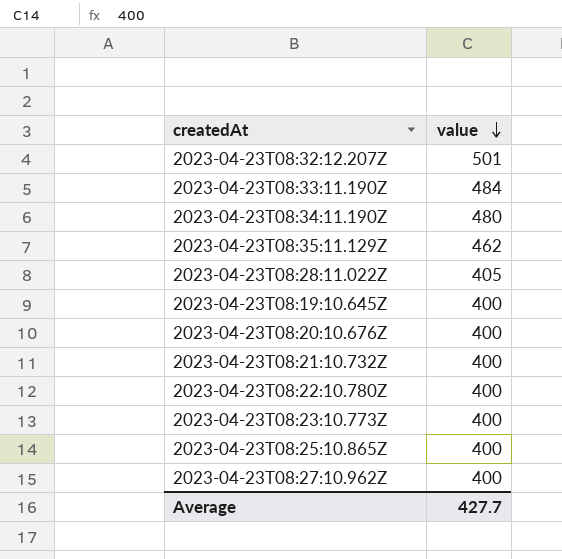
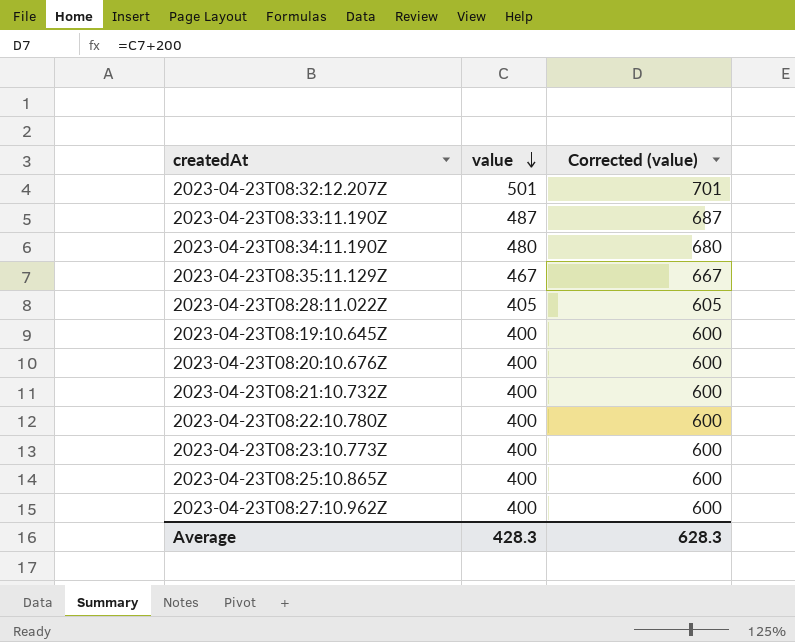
column Corrected (value) | formula: none -> [value] + 200
2023-04-23T08:33:11.190Z | value: 484 -> 487
2023-04-23T08:35:11.129Z | value: 462 -> 467
Average | value: 427.7 -> 428.3

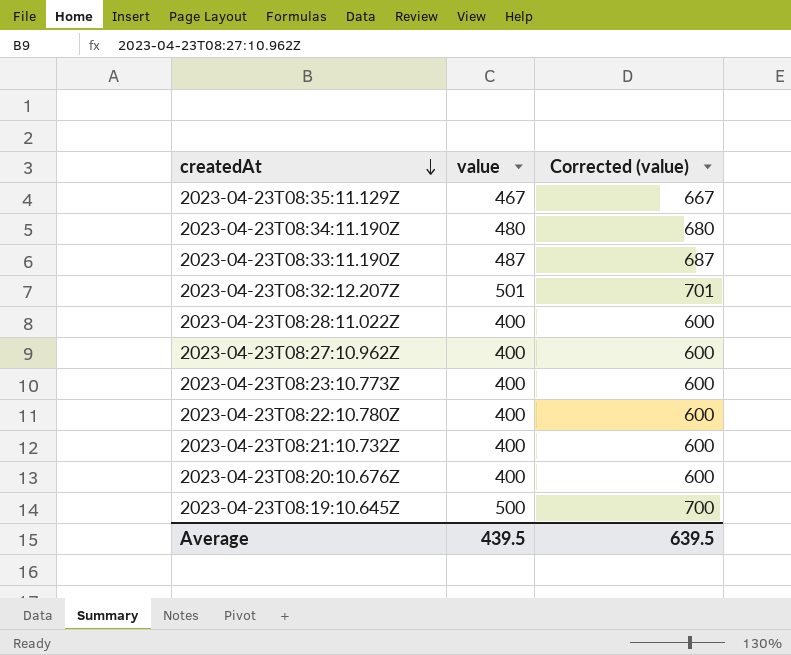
row order: value descending -> createdAt descending
row 2023-04-23T08:25:10.865Z: 400 | 600 -> none
2023-04-23T08:28:11.022Z | value: 405 -> 400
2023-04-23T08:28:11.022Z | Corrected (value): 605 -> 600
2023-04-23T08:19:10.645Z | value: 400 -> 500
2023-04-23T08:19:10.645Z | Corrected (value): 600 -> 700
Average | value: 428.3 -> 439.5
Average | Corrected (value): 628.3 -> 639.5

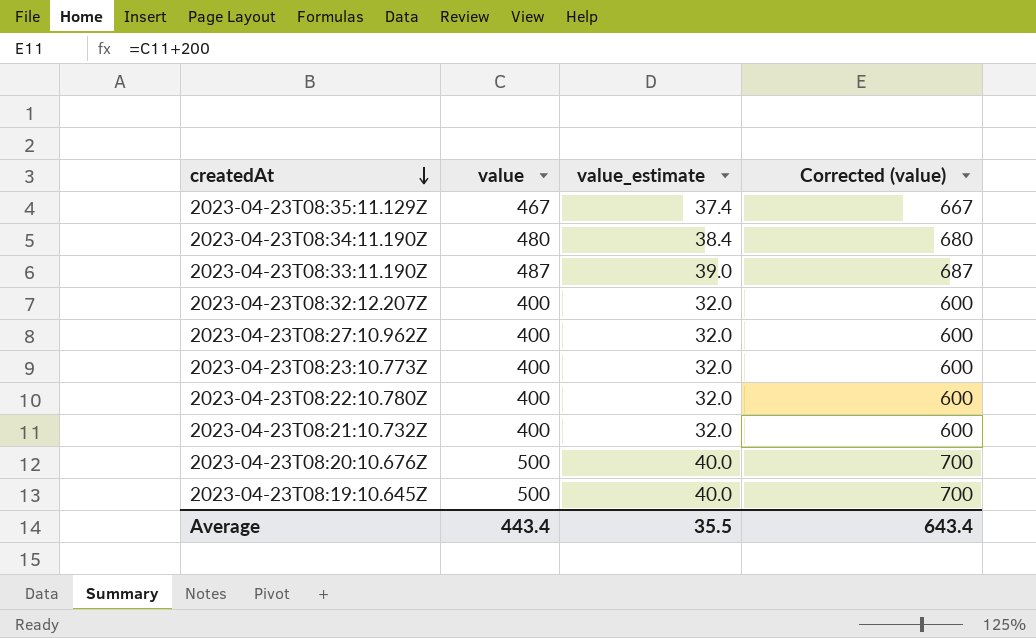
column value_estimate | formula: none -> [value] * 0.08
row 2023-04-23T08:28:11.022Z: 400 | 600 -> none
2023-04-23T08:32:12.207Z | value: 501 -> 400
2023-04-23T08:32:12.207Z | Corrected (value): 701 -> 600
2023-04-23T08:20:10.676Z | value: 400 -> 500
2023-04-23T08:20:10.676Z | Corrected (value): 600 -> 700
Average | value: 439.5 -> 443.4
Average | Corrected (value): 639.5 -> 643.4

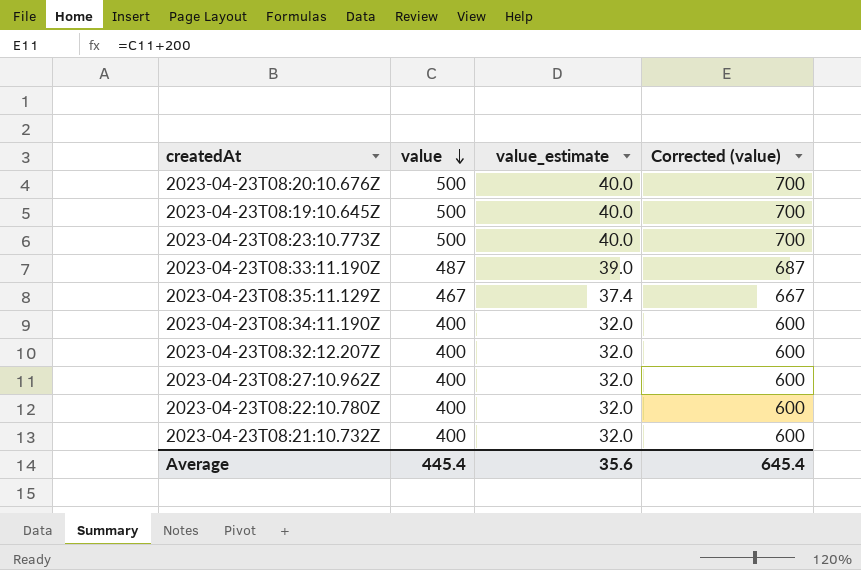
row order: createdAt descending -> value descending
2023-04-23T08:23:10.773Z | value: 400 -> 500
2023-04-23T08:23:10.773Z | value_estimate: 32.0 -> 40.0
2023-04-23T08:23:10.773Z | Corrected (value): 600 -> 700
2023-04-23T08:34:11.190Z | value: 480 -> 400
2023-04-23T08:34:11.190Z | value_estimate: 38.4 -> 32.0
2023-04-23T08:34:11.190Z | Corrected (value): 680 -> 600
Average | value: 443.4 -> 445.4
Average | value_estimate: 35.5 -> 35.6
Average | Corrected (value): 643.4 -> 645.4

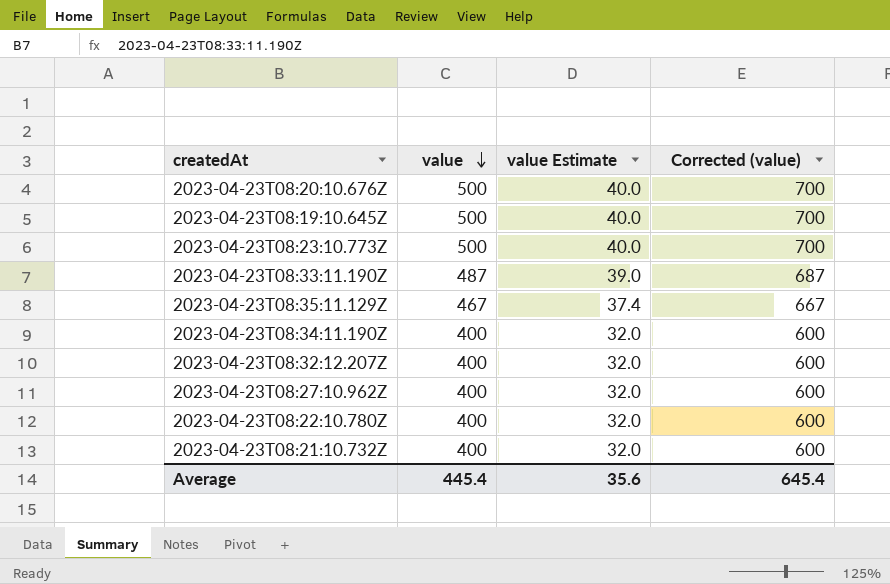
column name: value_estimate -> value Estimate

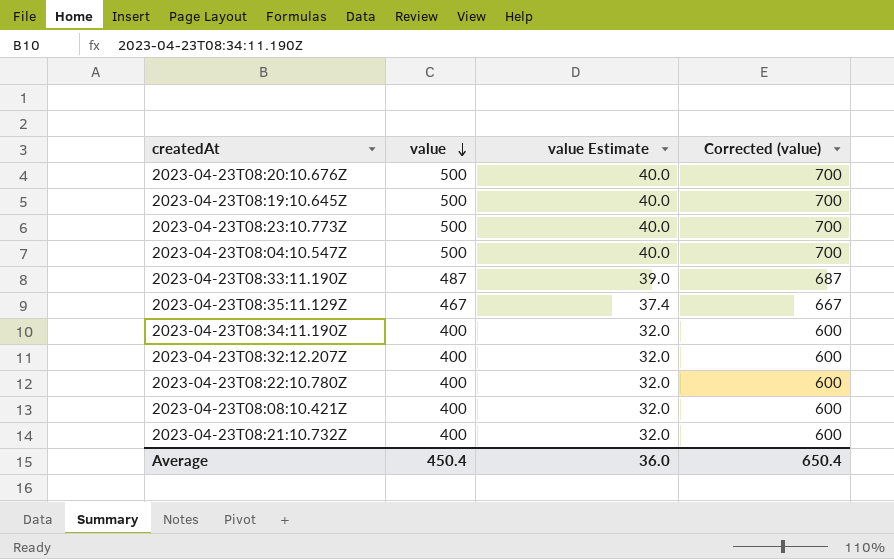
row 2023-04-23T08:27:10.962Z: 400 | 32.0 | 600 -> none
row 2023-04-23T08:04:10.547Z: none -> 500 | 40.0 | 700
row 2023-04-23T08:08:10.421Z: none -> 400 | 32.0 | 600
Average | value: 445.4 -> 450.4
Average | value Estimate: 35.6 -> 36.0
Average | Corrected (value): 645.4 -> 650.4

